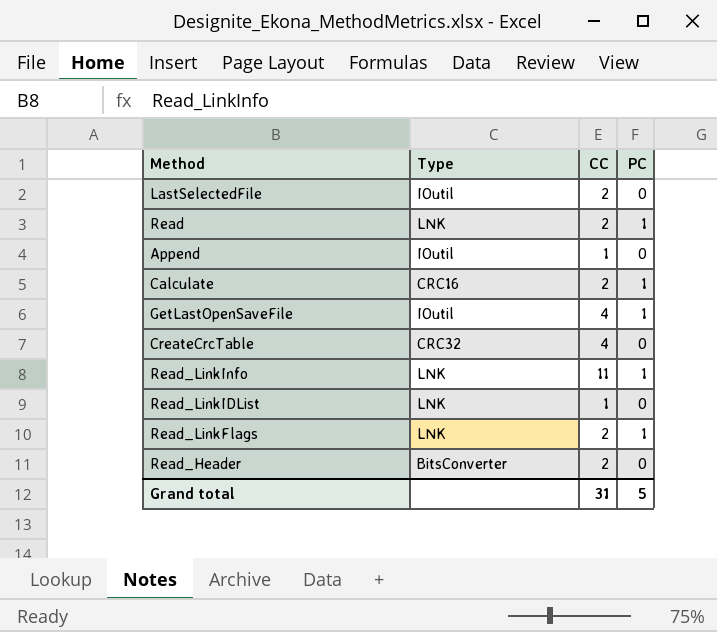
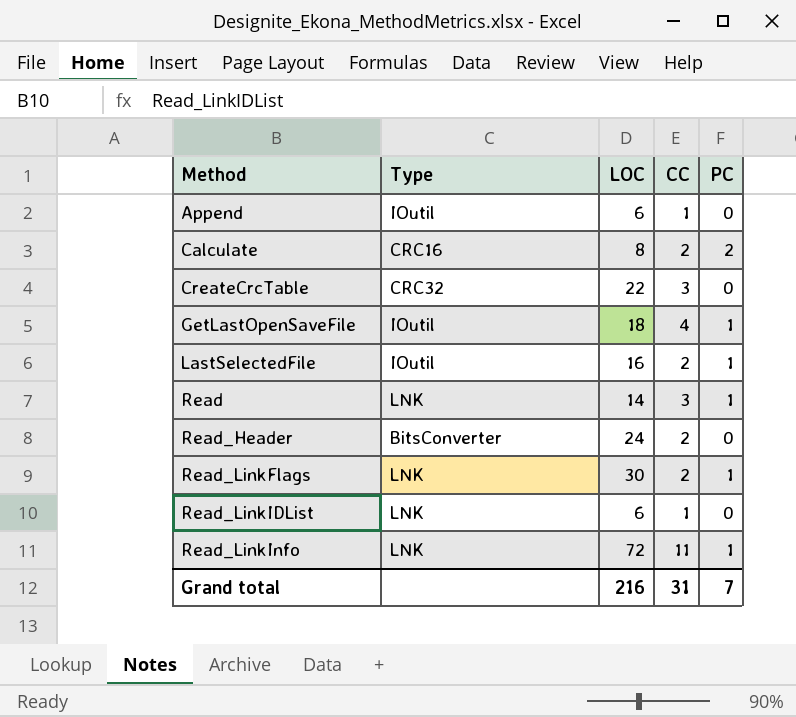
row order: none -> Method ascending
column LOC | position: none -> 3
Calculate | PC: 1 -> 2
CreateCrcTable | CC: 4 -> 3
LastSelectedFile | PC: 0 -> 1
Read | CC: 2 -> 3
Grand total | PC: 5 -> 7

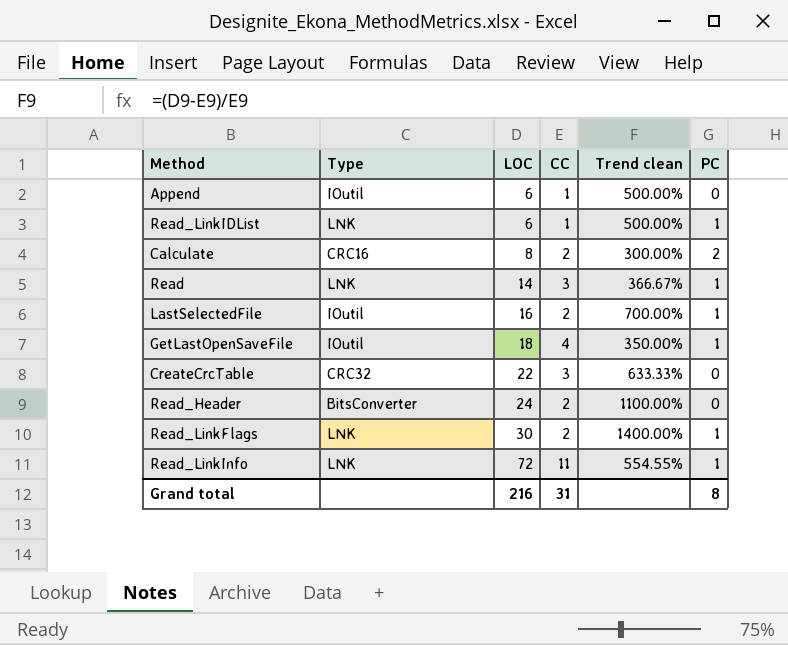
row order: Method ascending -> LOC ascending
column Trend clean | formula: none -> ([LOC] - [CC]) / [CC]
Read_LinkIDList | PC: 0 -> 1
Grand total | PC: 7 -> 8

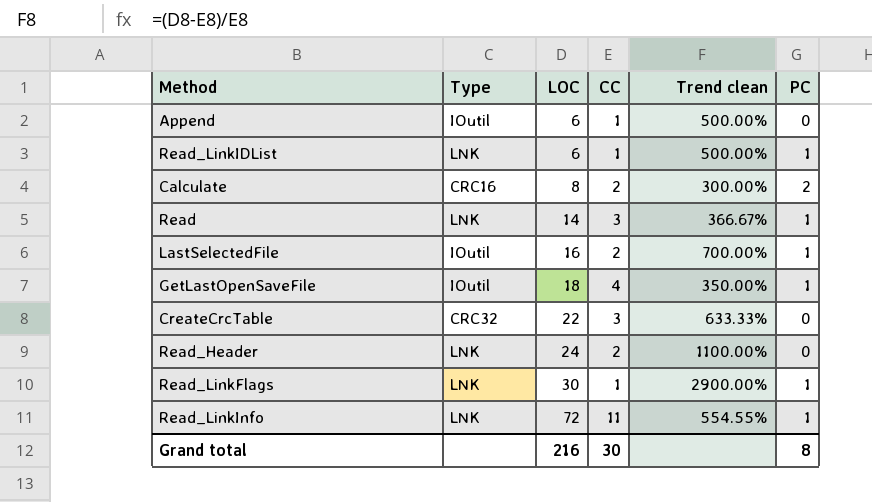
Read_Header | Type: BitsConverter -> LNK
Read_LinkFlags | CC: 2 -> 1
Read_LinkFlags | Trend clean: 1400.00% -> 2900.00%
Grand total | CC: 31 -> 30

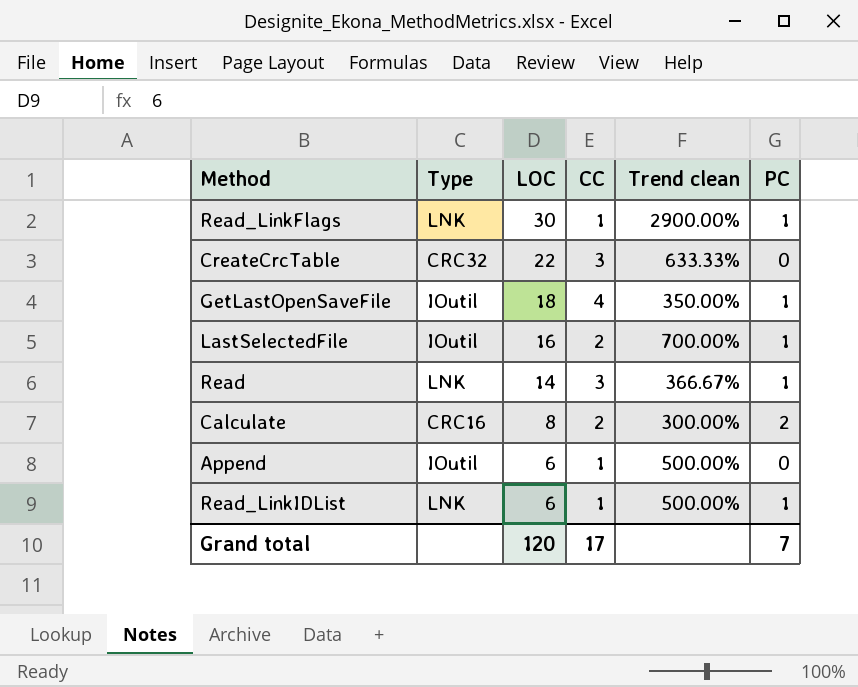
row order: LOC ascending -> LOC descending
row Read_Header: LNK | 24 | 2 | 1100.00% | 0 -> none
row Read_LinkInfo: LNK | 72 | 11 | 554.55% | 1 -> none
Grand total | LOC: 216 -> 120
Grand total | CC: 30 -> 17
Grand total | PC: 8 -> 7

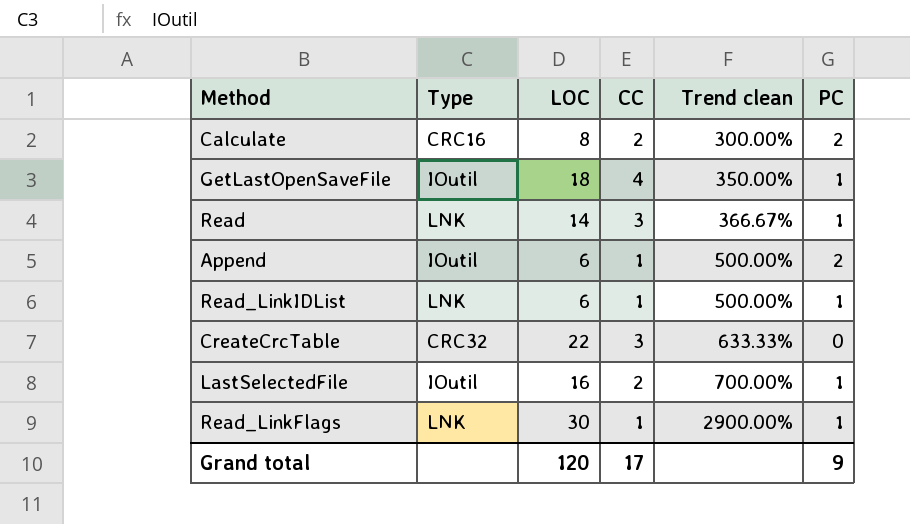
row order: LOC descending -> Trend clean ascending
Append | PC: 0 -> 2
Grand total | PC: 7 -> 9

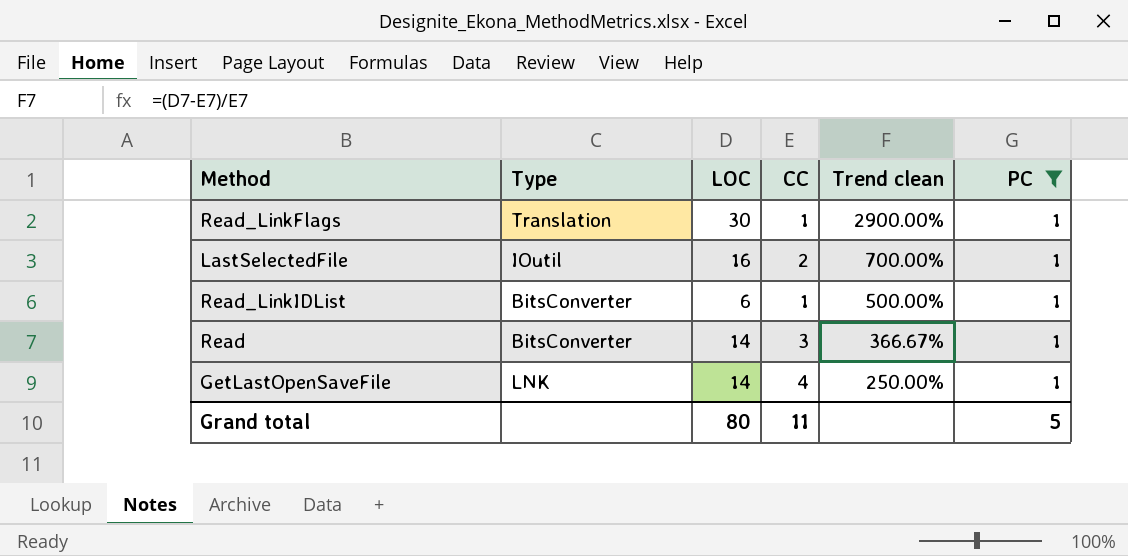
filter: none -> PC = 1
row order: Trend clean ascending -> Trend clean descending
Read_LinkFlags | Type: LNK -> Translation
Read_LinkIDList | Type: LNK -> BitsConverter
Read | Type: LNK -> BitsConverter
GetLastOpenSaveFile | Type: IOutil -> LNK
GetLastOpenSaveFile | LOC: 18 -> 14
GetLastOpenSaveFile | Trend clean: 350.00% -> 250.00%
Grand total | LOC: 120 -> 80
Grand total | CC: 17 -> 11
Grand total | PC: 9 -> 5

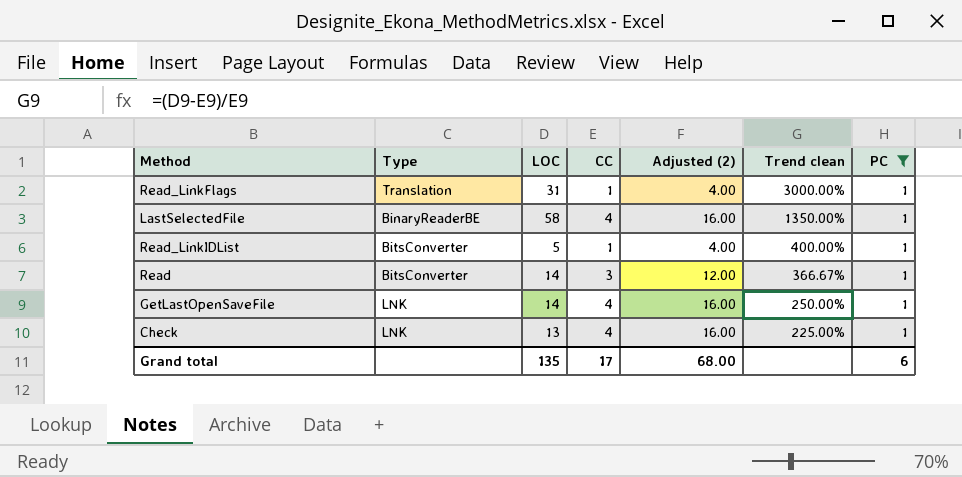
column Adjusted (2) | formula: none -> [CC] * 4
Read_LinkFlags | LOC: 30 -> 31
Read_LinkFlags | Trend clean: 2900.00% -> 3000.00%
LastSelectedFile | Type: IOutil -> BinaryReaderBE
LastSelectedFile | LOC: 16 -> 58
LastSelectedFile | CC: 2 -> 4
LastSelectedFile | Trend clean: 700.00% -> 1350.00%
Read_LinkIDList | LOC: 6 -> 5
Read_LinkIDList | Trend clean: 500.00% -> 400.00%
row Check: none -> LNK | 13 | 4 | 16.00 | 225.00% | 1
Grand total | LOC: 80 -> 135
Grand total | CC: 11 -> 17
Grand total | PC: 5 -> 6

